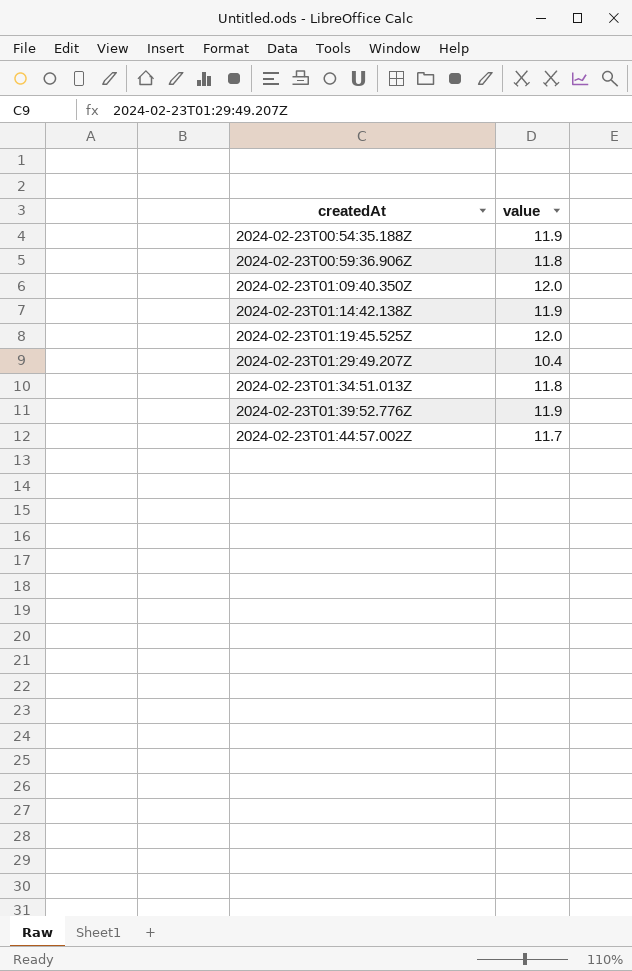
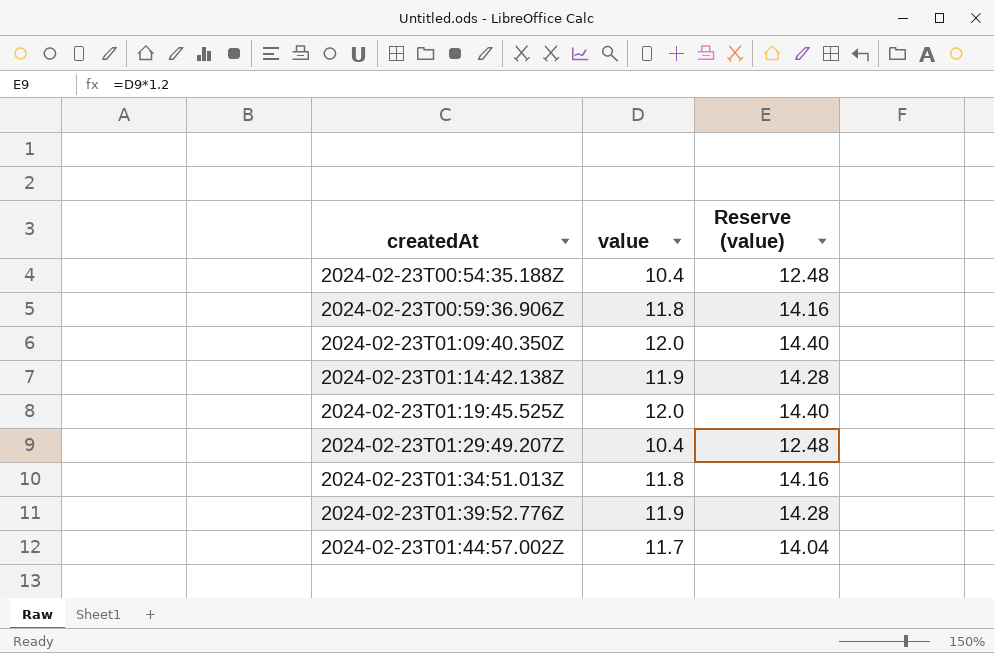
column Reserve (value) | formula: none -> [value] * 1.2
2024-02-23T00:54:35.188Z | value: 11.9 -> 10.4

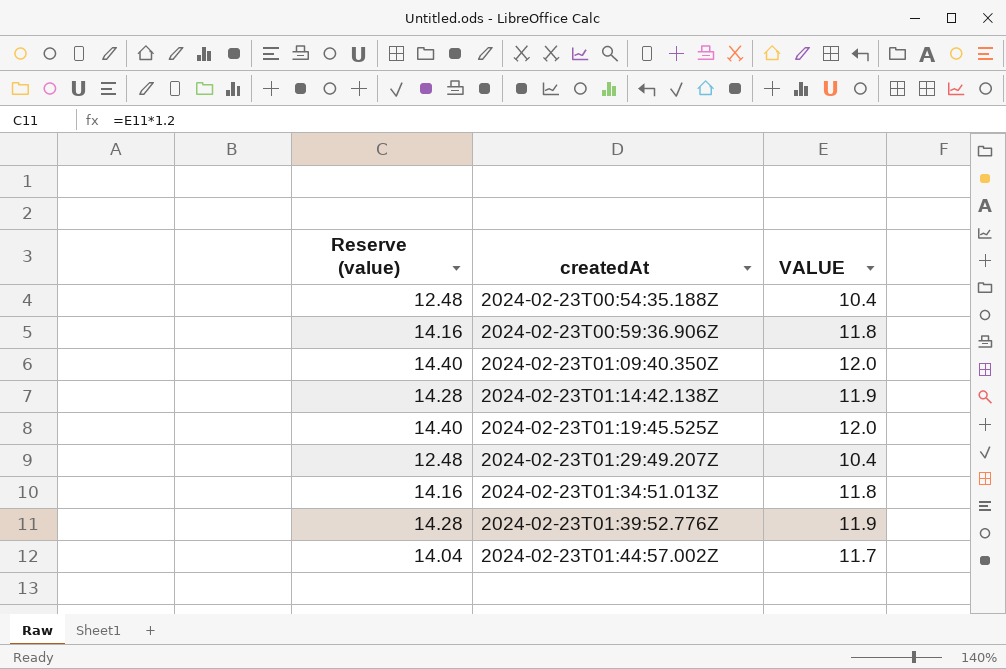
column Reserve (value) | position: 3 -> 1
column name: value -> VALUE

